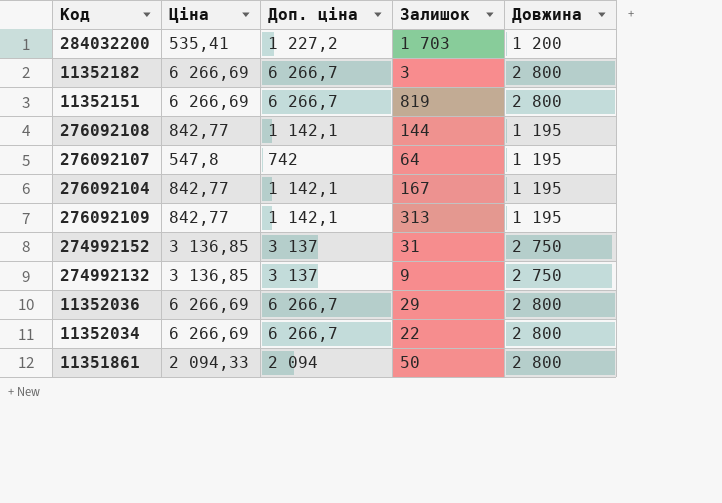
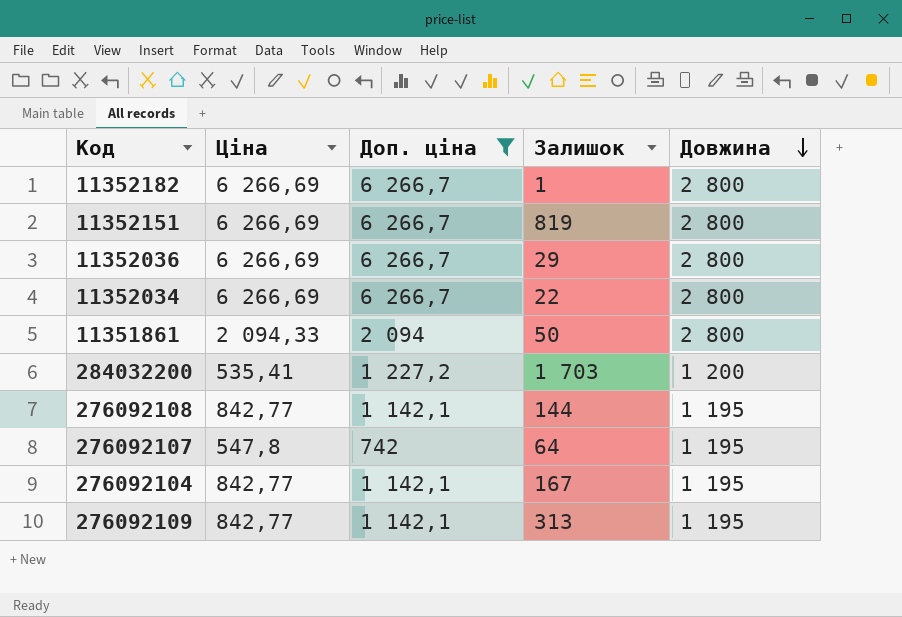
filter: none -> Доп. ціна != 3 137
row order: none -> Довжина descending
11352182 | Залишок: 3 -> 1

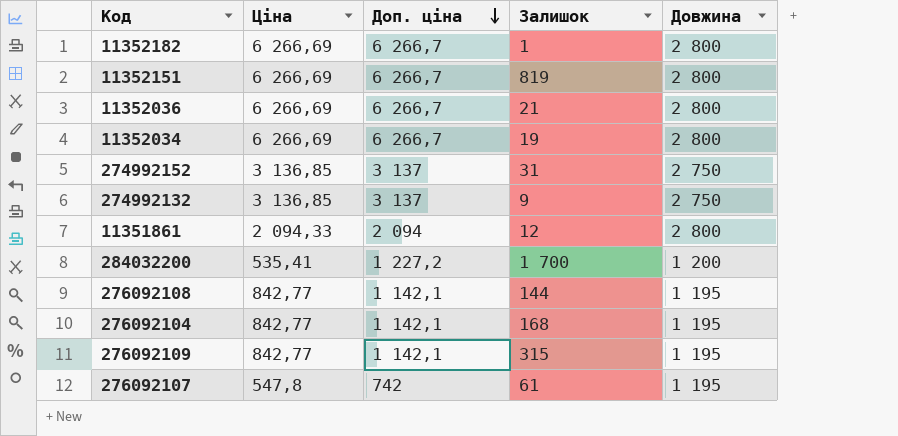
filter: Доп. ціна != 3 137 -> none
row order: Довжина descending -> Доп. ціна descending
11352036 | Залишок: 29 -> 21
11352034 | Залишок: 22 -> 19
11351861 | Залишок: 50 -> 12
284032200 | Залишок: 1 703 -> 1 700
276092104 | Залишок: 167 -> 168
276092109 | Залишок: 313 -> 315
276092107 | Залишок: 64 -> 61

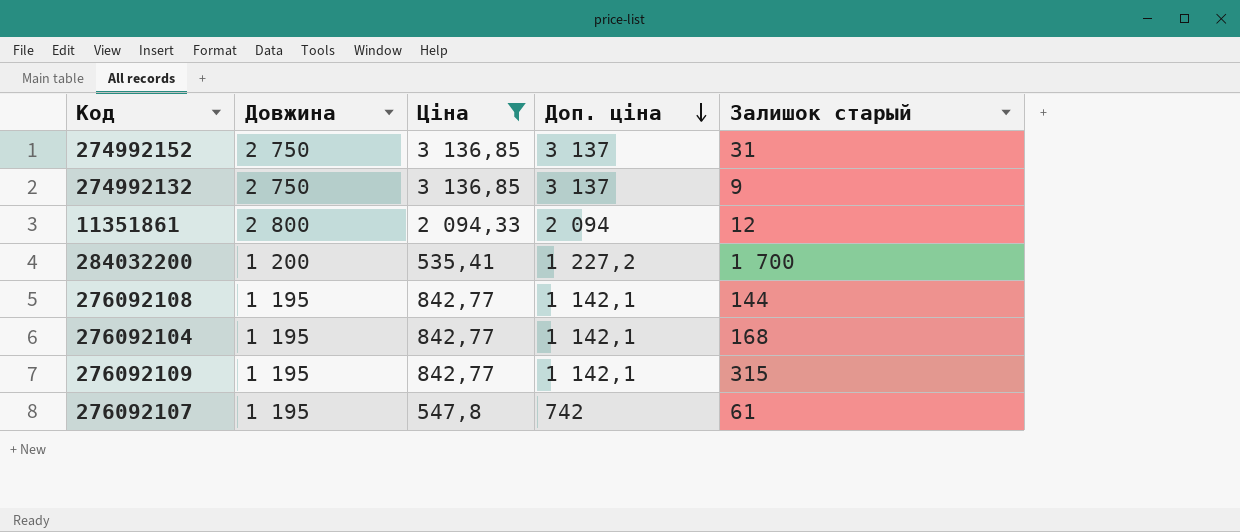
filter: none -> Ціна != 6 266,69
column Довжина | position: 5 -> 2
column name: Залишок -> Залишок старый

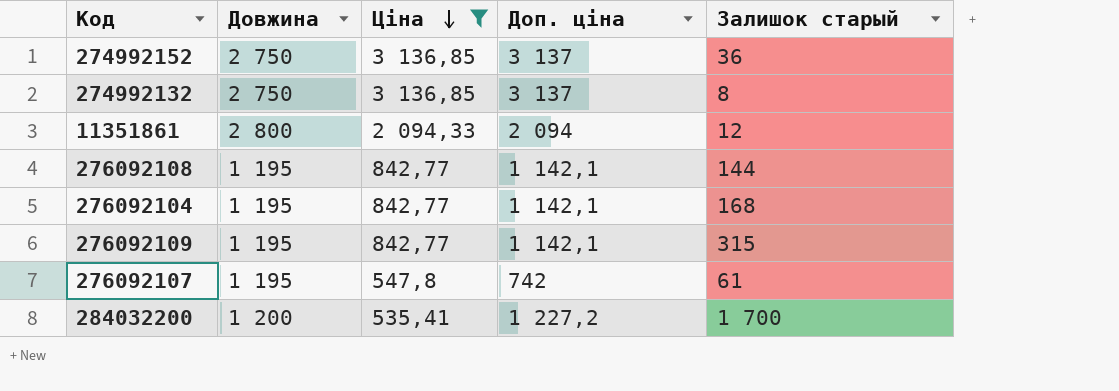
row order: Доп. ціна descending -> Ціна descending
274992152 | Залишок старый: 31 -> 36
274992132 | Залишок старый: 9 -> 8

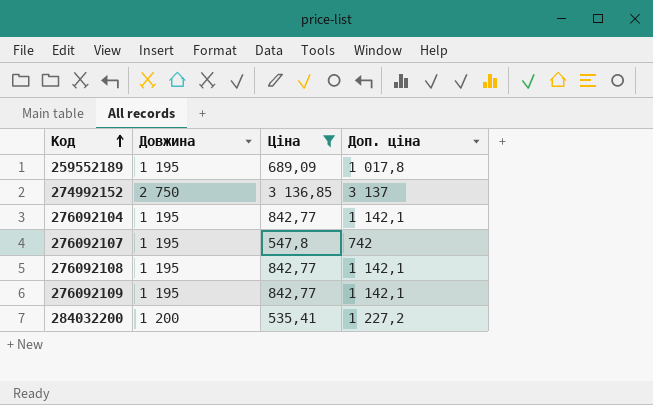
row order: Ціна descending -> Код ascending
column Залишок старый | position: 5 -> none
row 274992132: 2 750 | 3 136,85 | 3 137 | 8 -> none
row 11351861: 2 800 | 2 094,33 | 2 094 | 12 -> none
row 259552189: none -> 1 195 | 689,09 | 1 017,8

